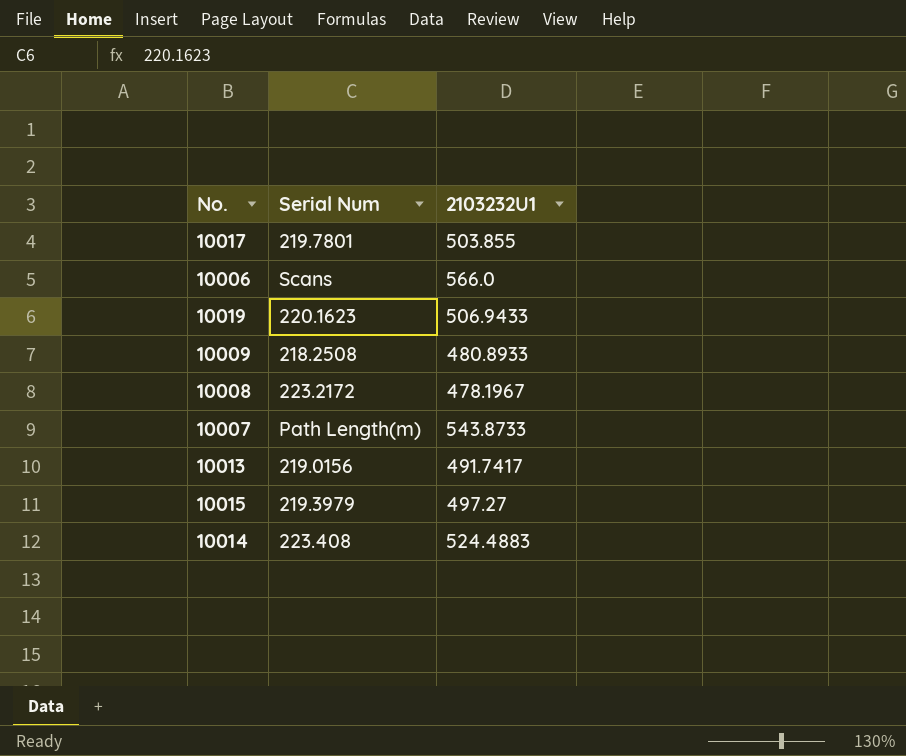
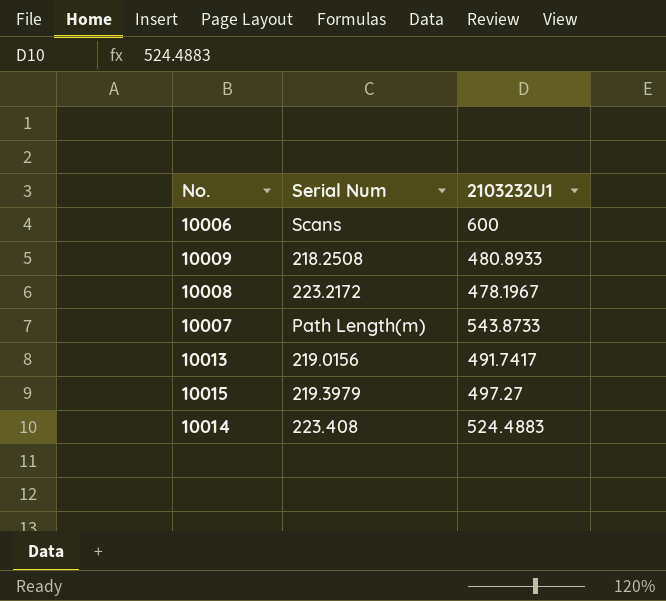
row 10017: 219.7801 | 503.855 -> none
row 10019: 220.1623 | 506.9433 -> none
10006 | 2103232U1: 566.0 -> 600

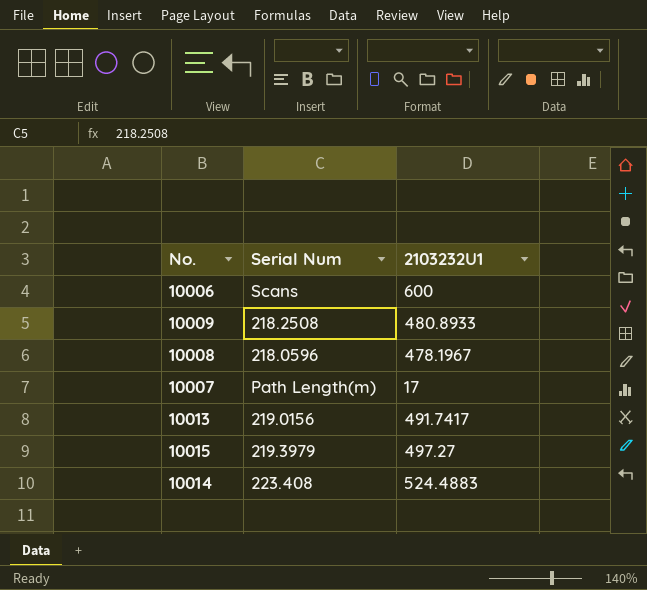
10008 | Serial Num: 223.2172 -> 218.0596
10007 | 2103232U1: 543.8733 -> 17

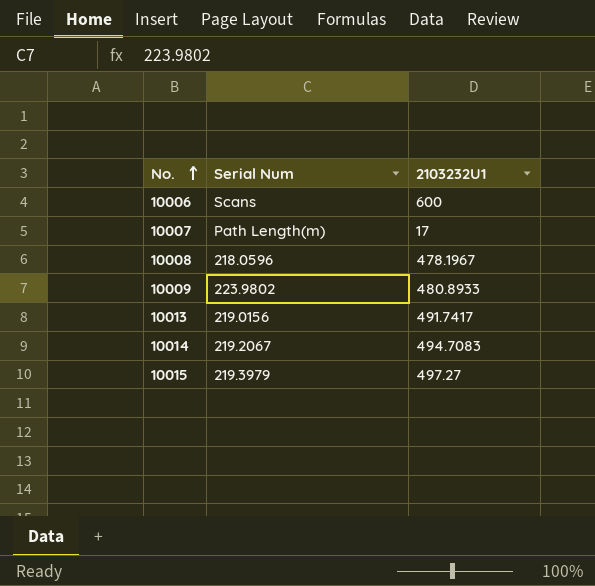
row order: none -> No. ascending
10009 | Serial Num: 218.2508 -> 223.9802
10014 | Serial Num: 223.408 -> 219.2067
10014 | 2103232U1: 524.4883 -> 494.7083

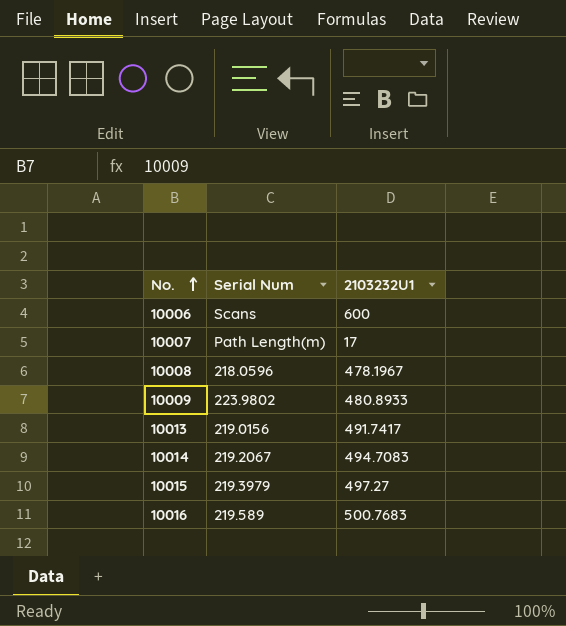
row 10016: none -> 219.589 | 500.7683

